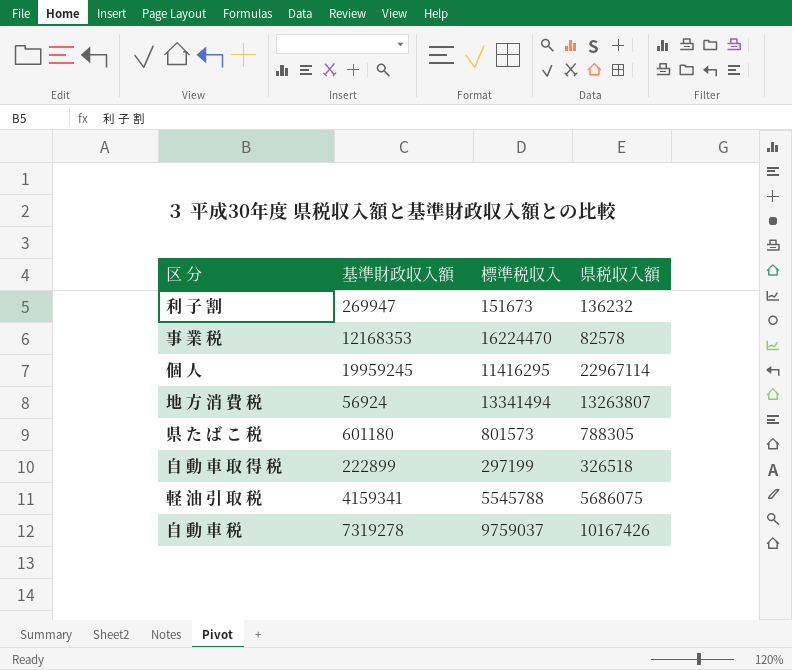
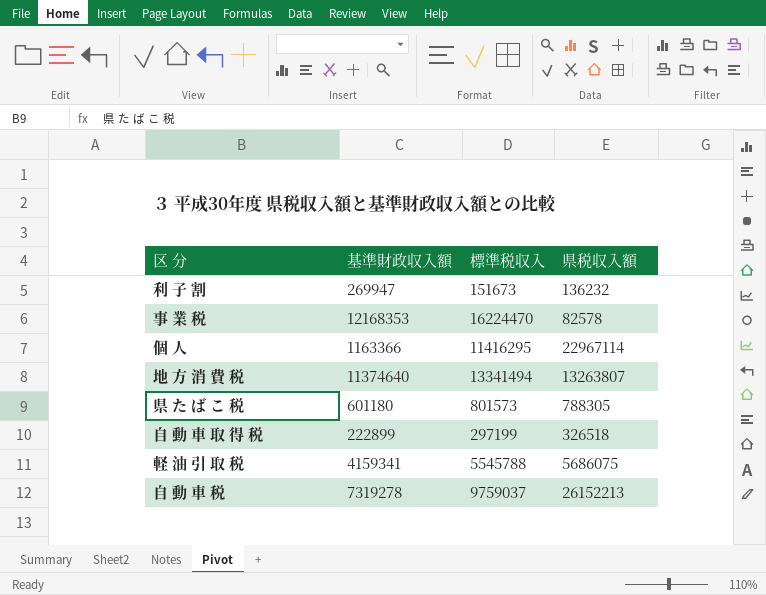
個 人 | 基準財政収入額: 19959245 -> 1163366
地 方 消 費 税 | 基準財政収入額: 56924 -> 11374640
自 動 車 税 | 県税収入額: 10167426 -> 26152213

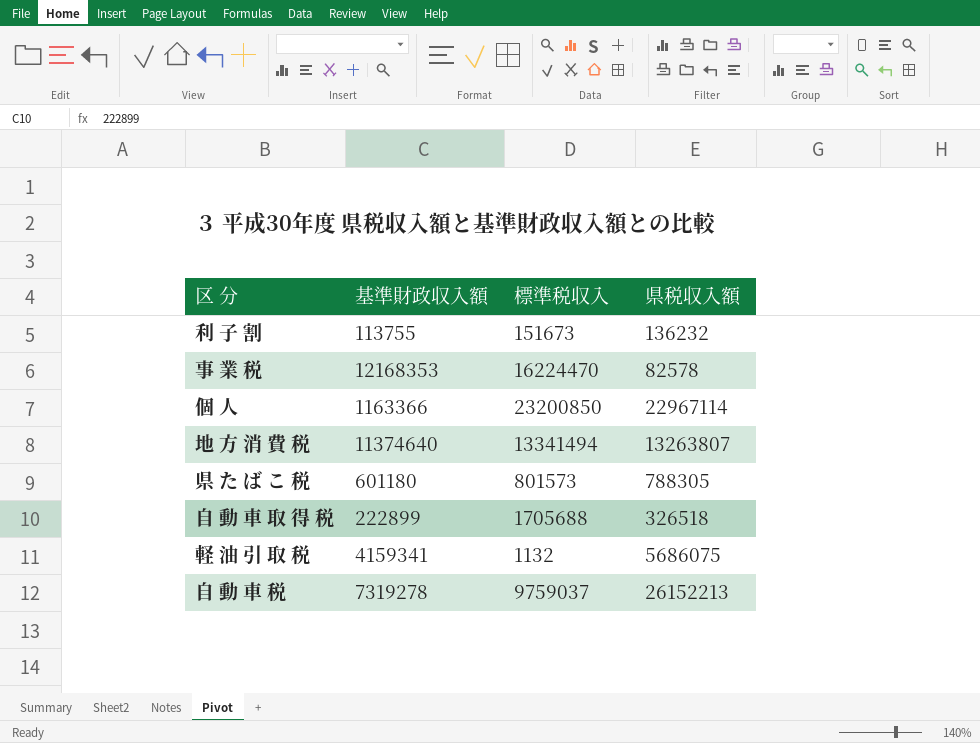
利 子 割 | 基準財政収入額: 269947 -> 113755
個 人 | 標準税収入: 11416295 -> 23200850
自 動 車 取 得 税 | 標準税収入: 297199 -> 1705688
軽 油 引 取 税 | 標準税収入: 5545788 -> 1132

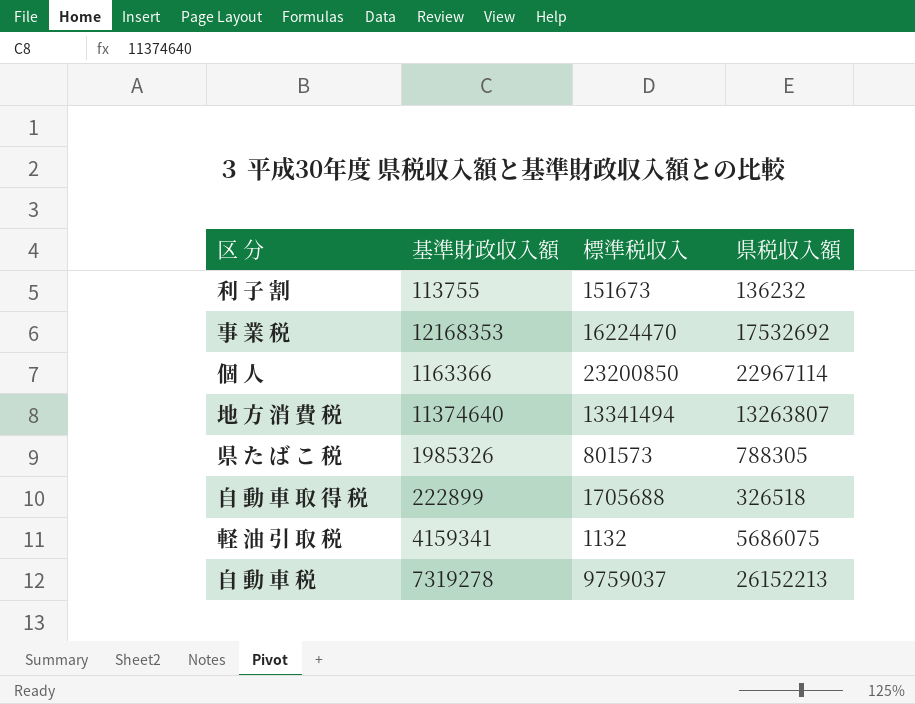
事 業 税 | 県税収入額: 82578 -> 17532692
県 た ば こ 税 | 基準財政収入額: 601180 -> 1985326

